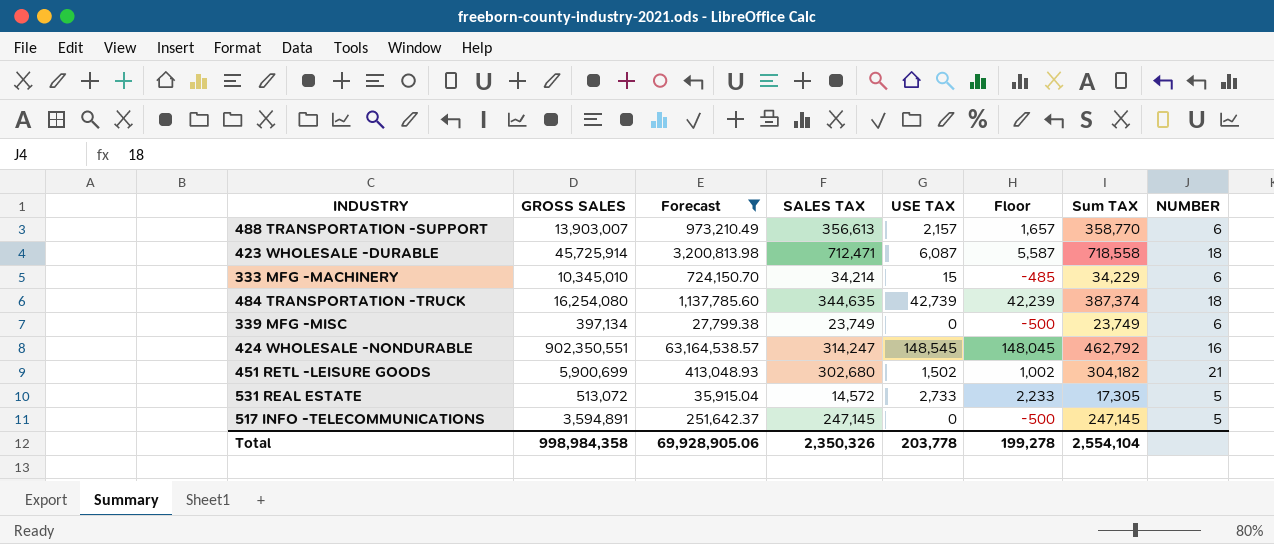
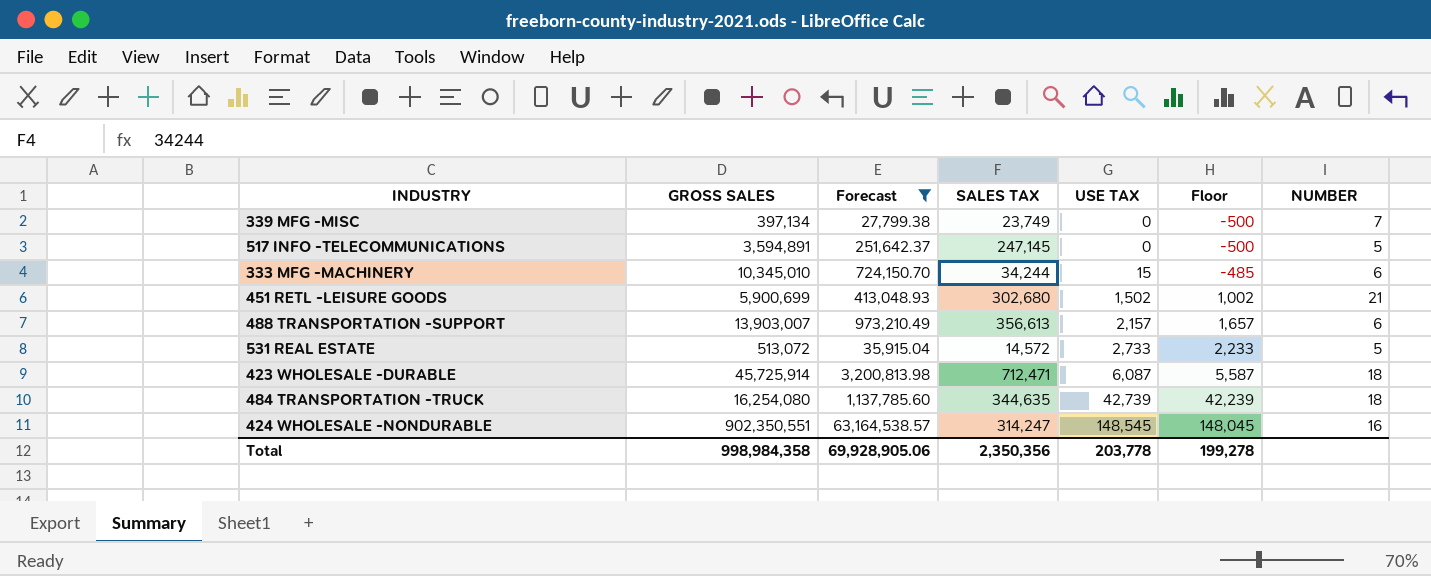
row order: none -> USE TAX ascending
column Sum TAX | formula: [SALES TAX] + [USE TAX] -> none
339 MFG -MISC | NUMBER: 6 -> 7
333 MFG -MACHINERY | SALES TAX: 34,214 -> 34,244
Total | SALES TAX: 2,350,326 -> 2,350,356

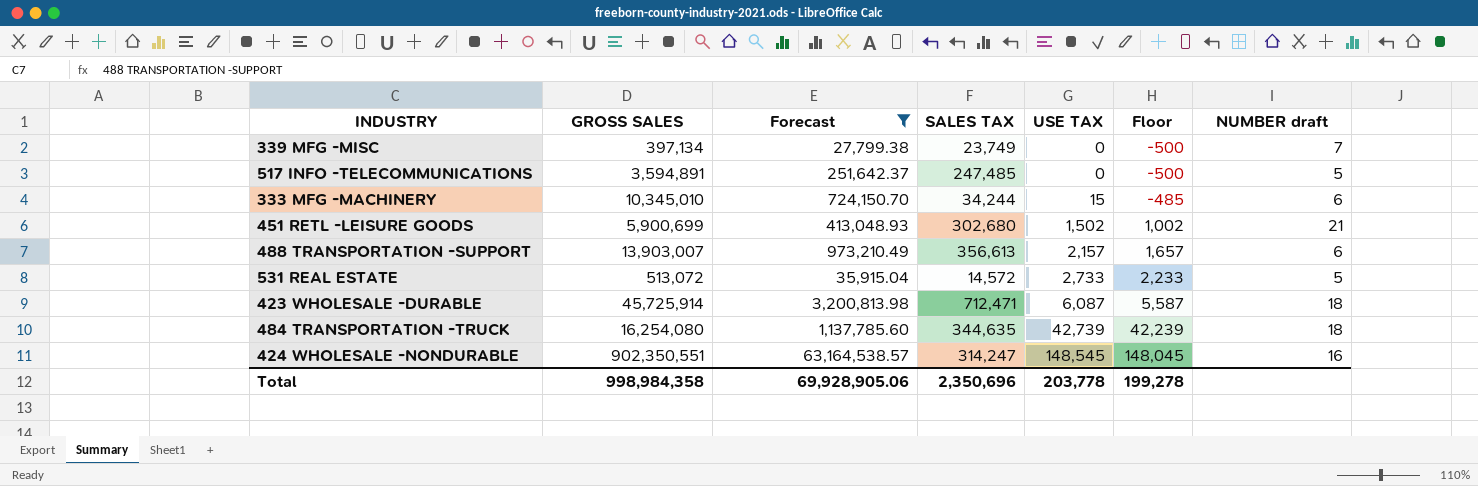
column name: NUMBER -> NUMBER draft
517 INFO -TELECOMMUNICATIONS | SALES TAX: 247,145 -> 247,485
Total | SALES TAX: 2,350,356 -> 2,350,696

